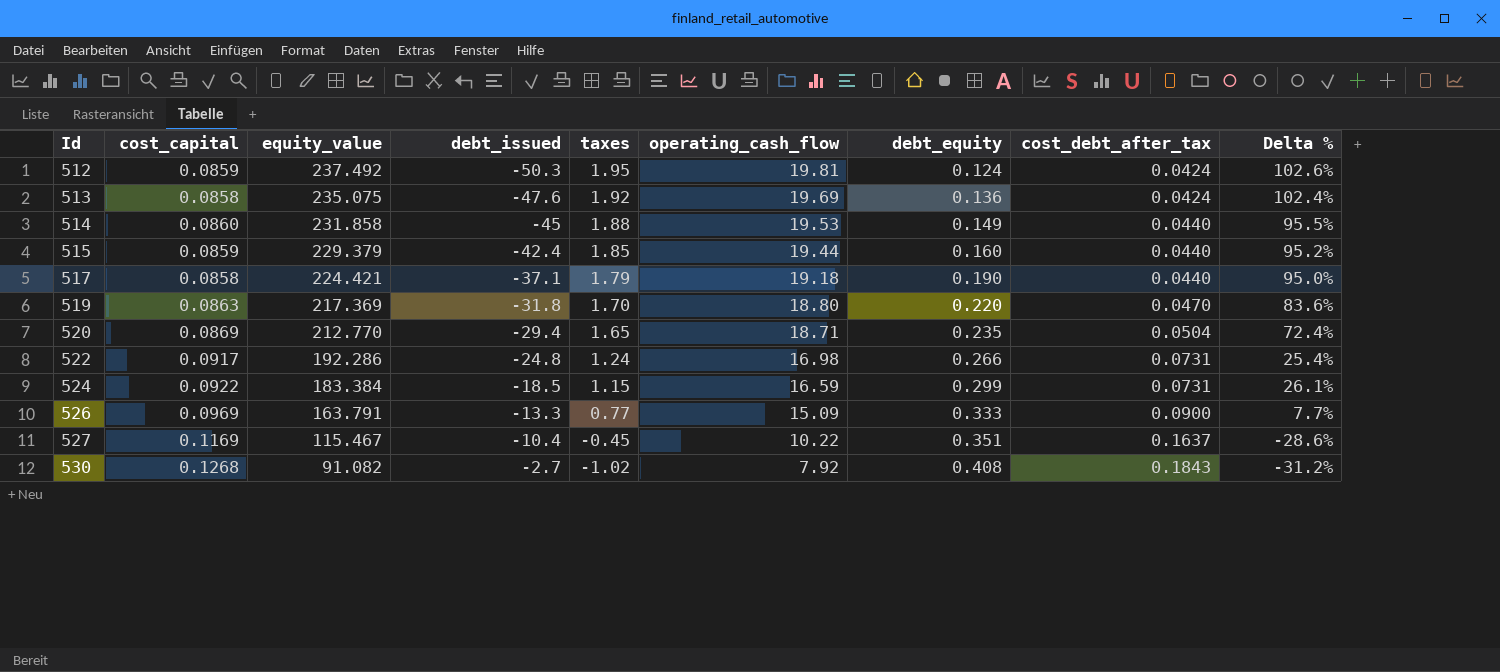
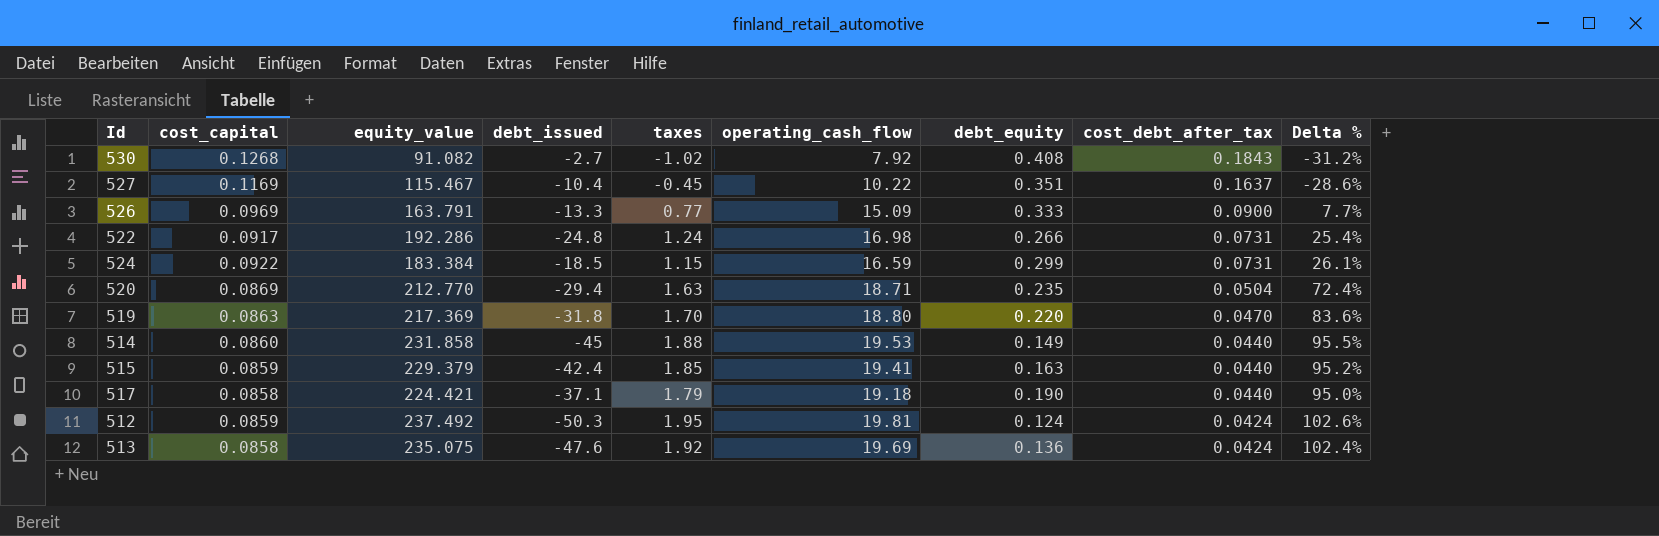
row order: Id ascending -> cost_debt_after_tax descending
520 | taxes: 1.65 -> 1.63
515 | operating_cash_flow: 19.44 -> 19.41
515 | debt_equity: 0.160 -> 0.163

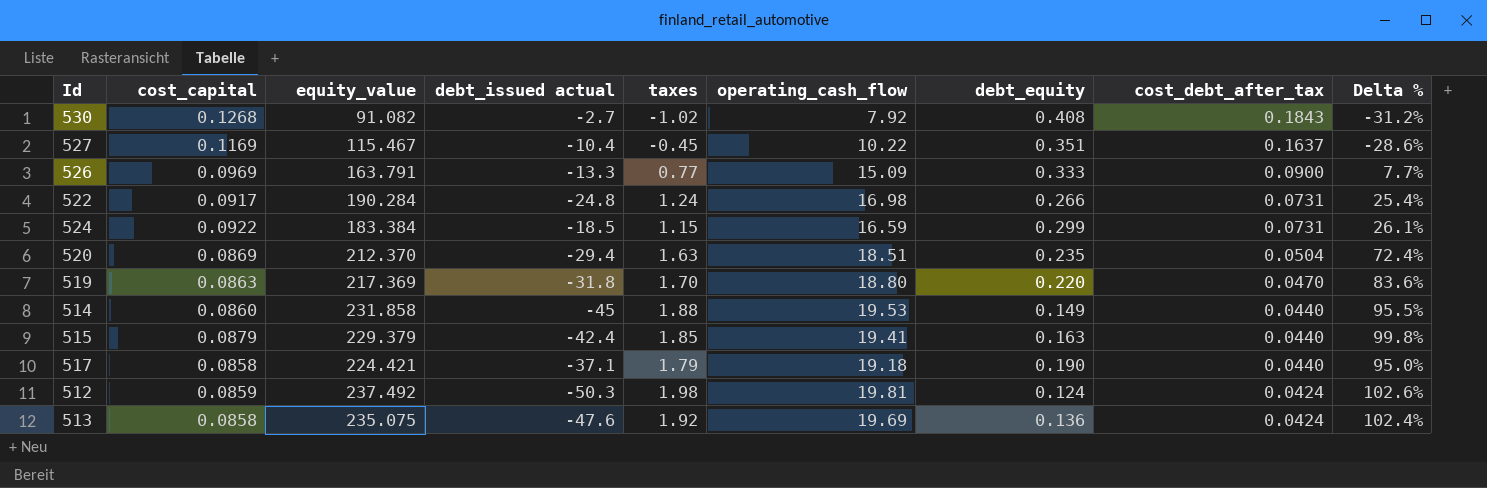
column name: debt_issued -> debt_issued actual
522 | equity_value: 192.286 -> 190.284
520 | equity_value: 212.770 -> 212.370
520 | operating_cash_flow: 18.71 -> 18.51
515 | cost_capital: 0.0859 -> 0.0879
515 | Delta %: 95.2% -> 99.8%
512 | taxes: 1.95 -> 1.98

